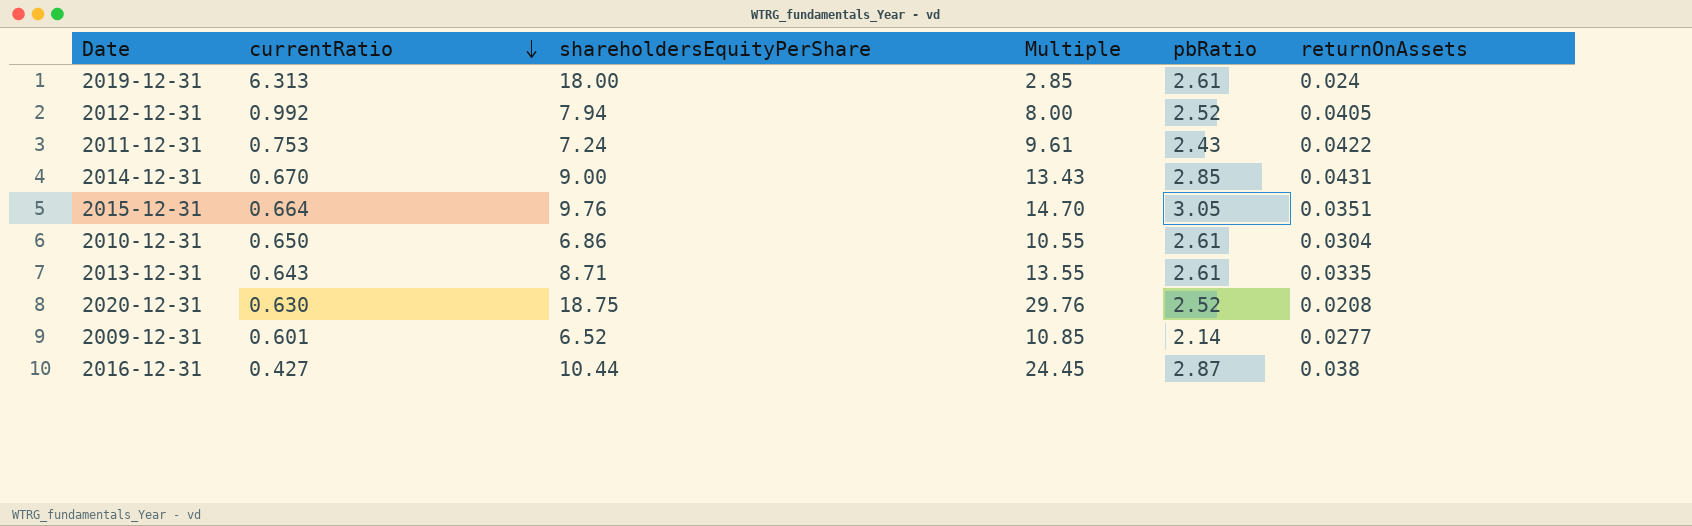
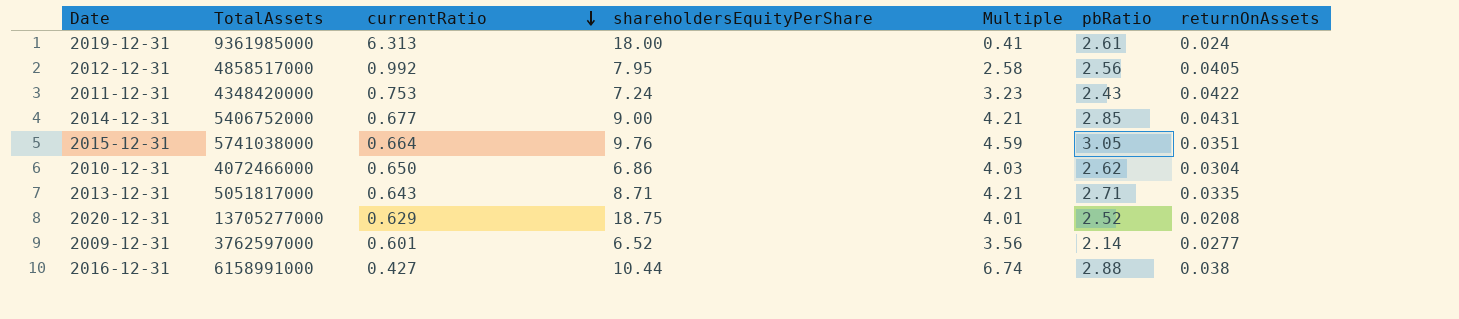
column TotalAssets | position: none -> 2
column Multiple | formula: [shareholdersEquityPerShare] / [currentRatio] -> [pbRatio] / [currentRatio]
2012-12-31 | shareholdersEquityPerShare: 7.94 -> 7.95
2012-12-31 | pbRatio: 2.52 -> 2.56
2014-12-31 | currentRatio: 0.670 -> 0.677
2010-12-31 | pbRatio: 2.61 -> 2.62
2013-12-31 | pbRatio: 2.61 -> 2.71
2020-12-31 | currentRatio: 0.630 -> 0.629
2016-12-31 | pbRatio: 2.87 -> 2.88

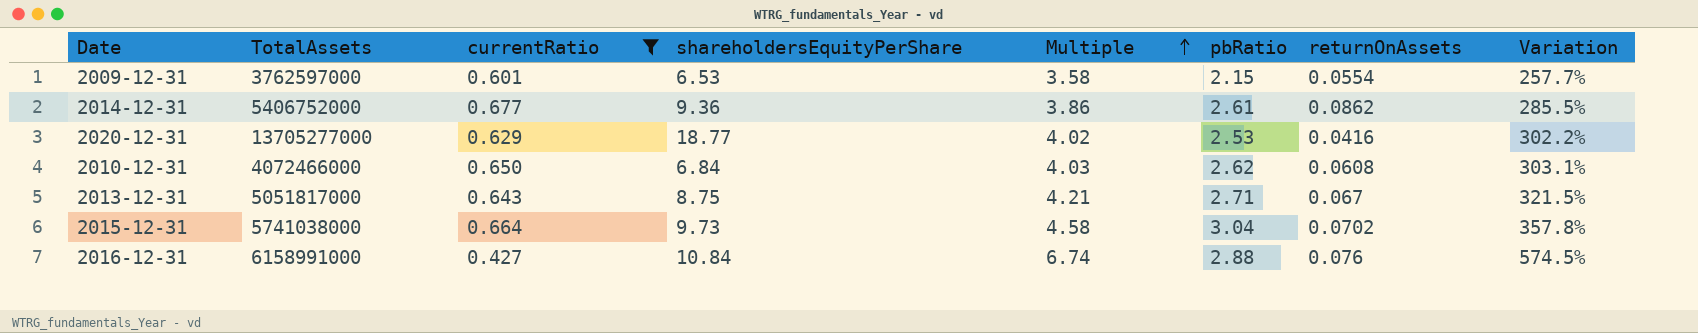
filter: none -> currentRatio <= 0.677
row order: currentRatio descending -> Multiple ascending
column Variation | formula: none -> ([pbRatio] - [currentRatio]) / [currentRatio]
2009-12-31 | shareholdersEquityPerShare: 6.52 -> 6.53
2009-12-31 | Multiple: 3.56 -> 3.58
2009-12-31 | pbRatio: 2.14 -> 2.15
2009-12-31 | returnOnAssets: 0.0277 -> 0.0554
2014-12-31 | shareholdersEquityPerShare: 9.00 -> 9.36
2014-12-31 | Multiple: 4.21 -> 3.86
2014-12-31 | pbRatio: 2.85 -> 2.61
2014-12-31 | returnOnAssets: 0.0431 -> 0.0862
2020-12-31 | shareholdersEquityPerShare: 18.75 -> 18.77
2020-12-31 | Multiple: 4.01 -> 4.02
2020-12-31 | pbRatio: 2.52 -> 2.53
2020-12-31 | returnOnAssets: 0.0208 -> 0.0416
2010-12-31 | shareholdersEquityPerShare: 6.86 -> 6.84
2010-12-31 | returnOnAssets: 0.0304 -> 0.0608
2013-12-31 | shareholdersEquityPerShare: 8.71 -> 8.75
2013-12-31 | returnOnAssets: 0.0335 -> 0.067
2015-12-31 | shareholdersEquityPerShare: 9.76 -> 9.73
2015-12-31 | Multiple: 4.59 -> 4.58
2015-12-31 | pbRatio: 3.05 -> 3.04
2015-12-31 | returnOnAssets: 0.0351 -> 0.0702
2016-12-31 | shareholdersEquityPerShare: 10.44 -> 10.84
2016-12-31 | returnOnAssets: 0.038 -> 0.076

